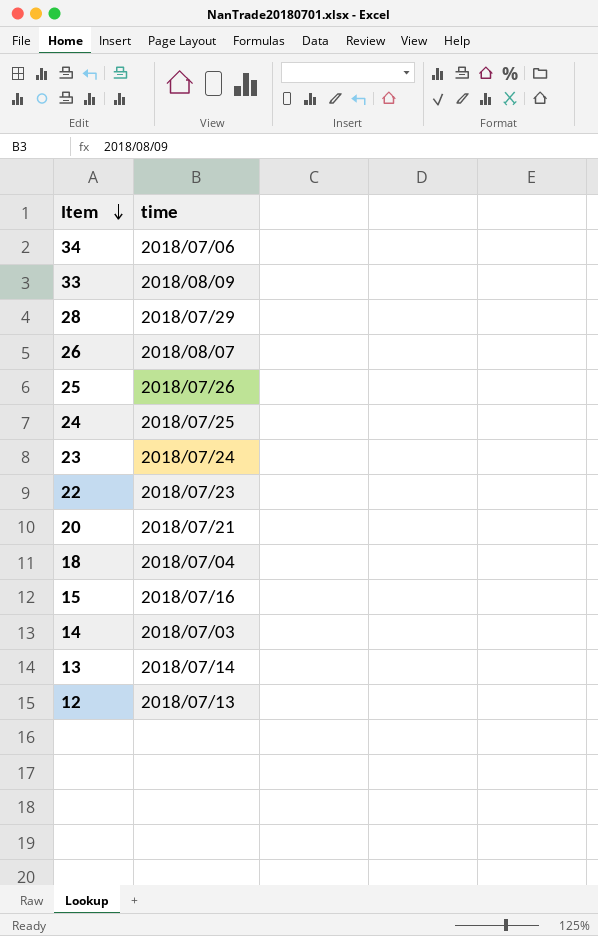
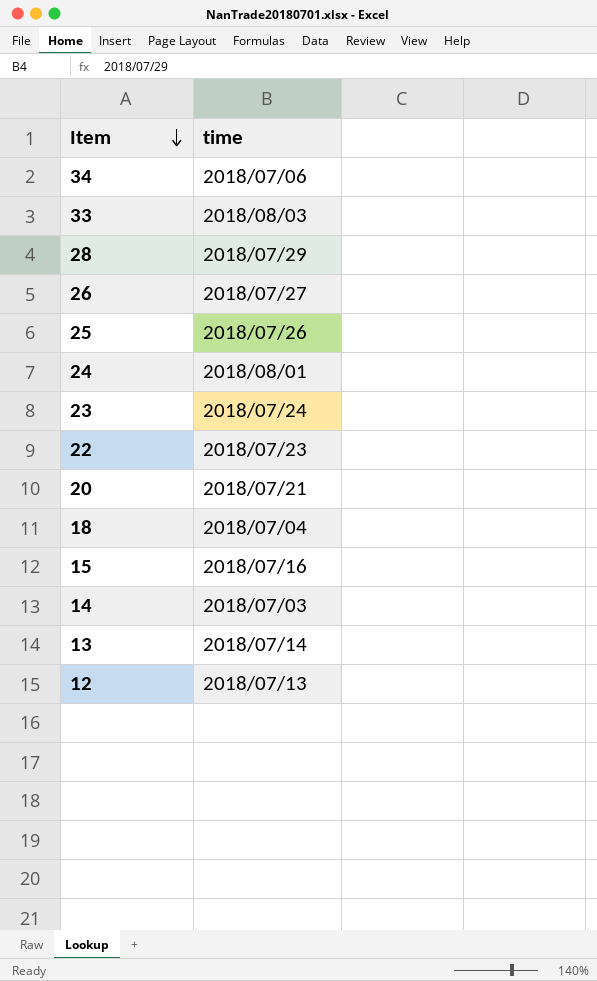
33 | time: 2018/08/09 -> 2018/08/03
26 | time: 2018/08/07 -> 2018/07/27
24 | time: 2018/07/25 -> 2018/08/01

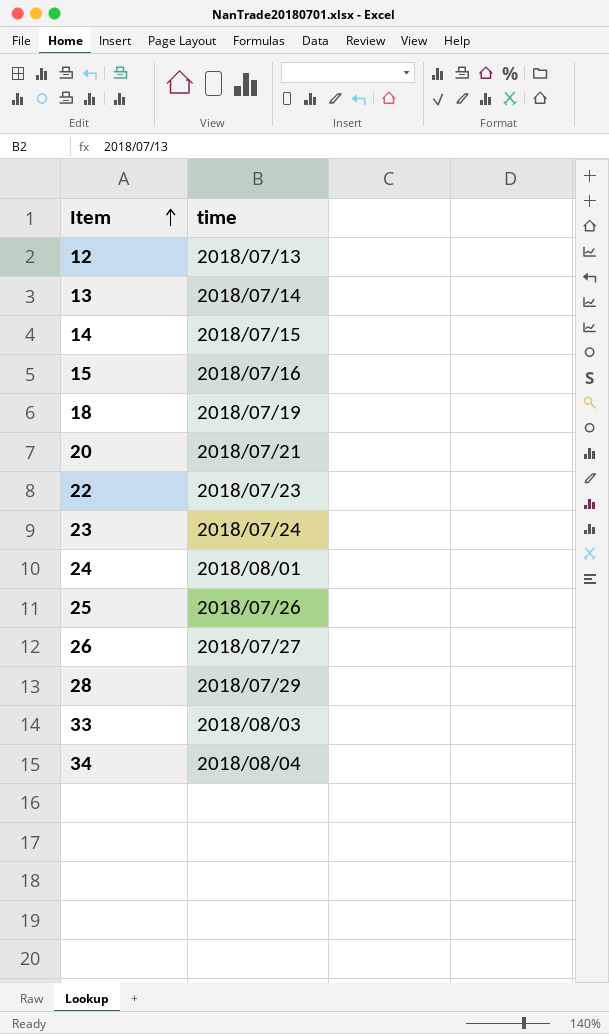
row order: Item descending -> Item ascending
14 | time: 2018/07/03 -> 2018/07/15
18 | time: 2018/07/04 -> 2018/07/19
34 | time: 2018/07/06 -> 2018/08/04

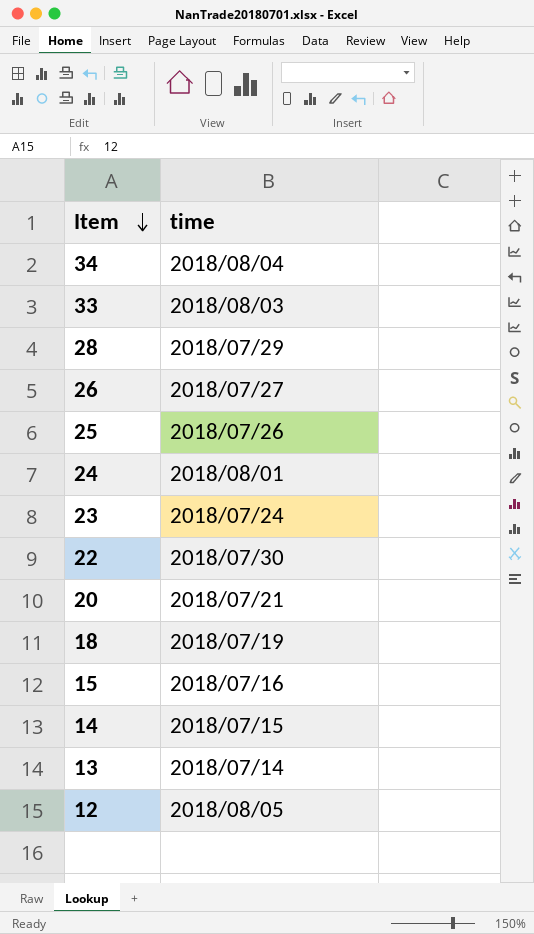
row order: Item ascending -> Item descending
22 | time: 2018/07/23 -> 2018/07/30
12 | time: 2018/07/13 -> 2018/08/05

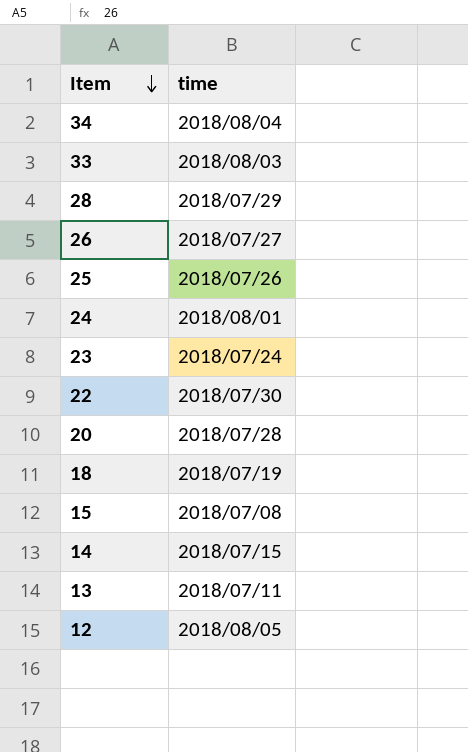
20 | time: 2018/07/21 -> 2018/07/28
15 | time: 2018/07/16 -> 2018/07/08
13 | time: 2018/07/14 -> 2018/07/11

